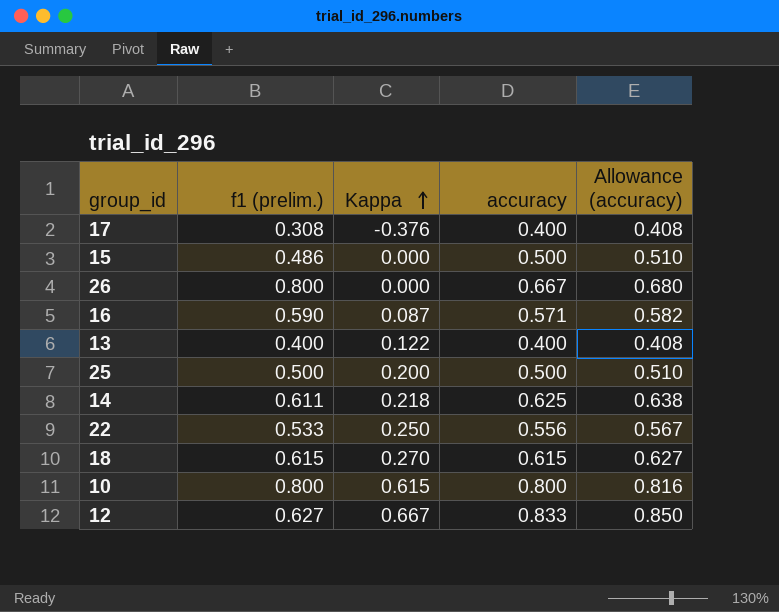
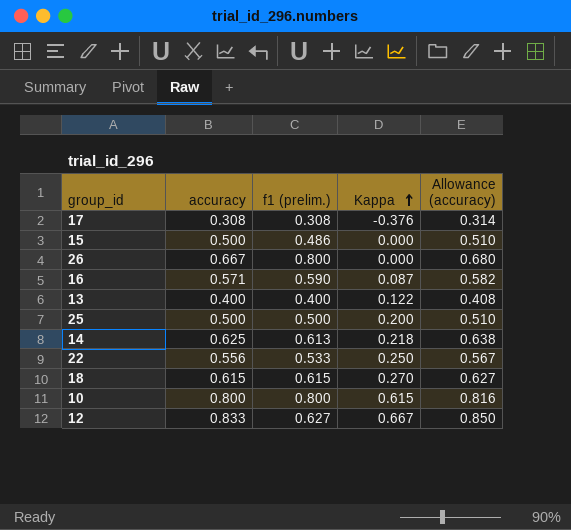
column accuracy | position: 4 -> 2
17 | accuracy: 0.400 -> 0.308
17 | Allowance (accuracy): 0.408 -> 0.314
14 | f1 (prelim.): 0.611 -> 0.613

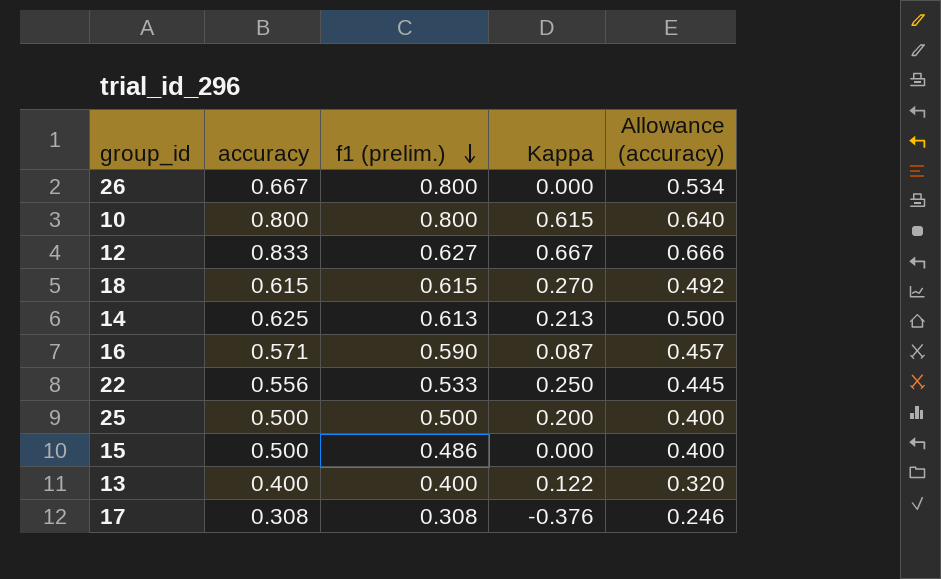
row order: Kappa ascending -> f1 (prelim.) descending
column Allowance (accuracy) | formula: [accuracy] * 1.02 -> [accuracy] * 0.8
14 | Kappa: 0.218 -> 0.213

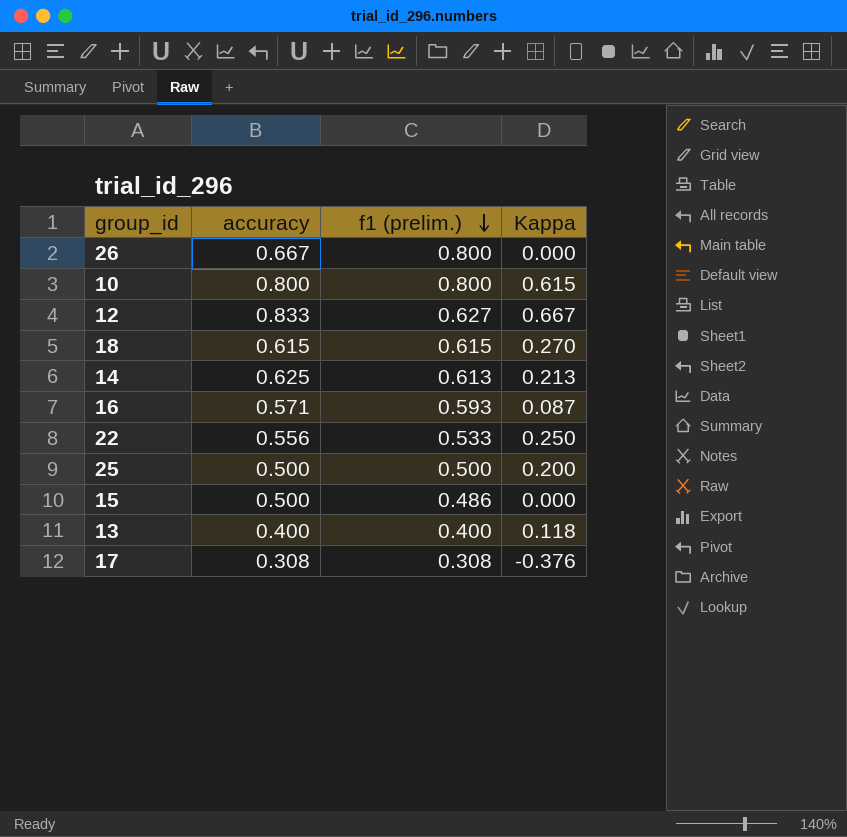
column Allowance (accuracy) | formula: [accuracy] * 0.8 -> none
16 | f1 (prelim.): 0.590 -> 0.593
13 | Kappa: 0.122 -> 0.118

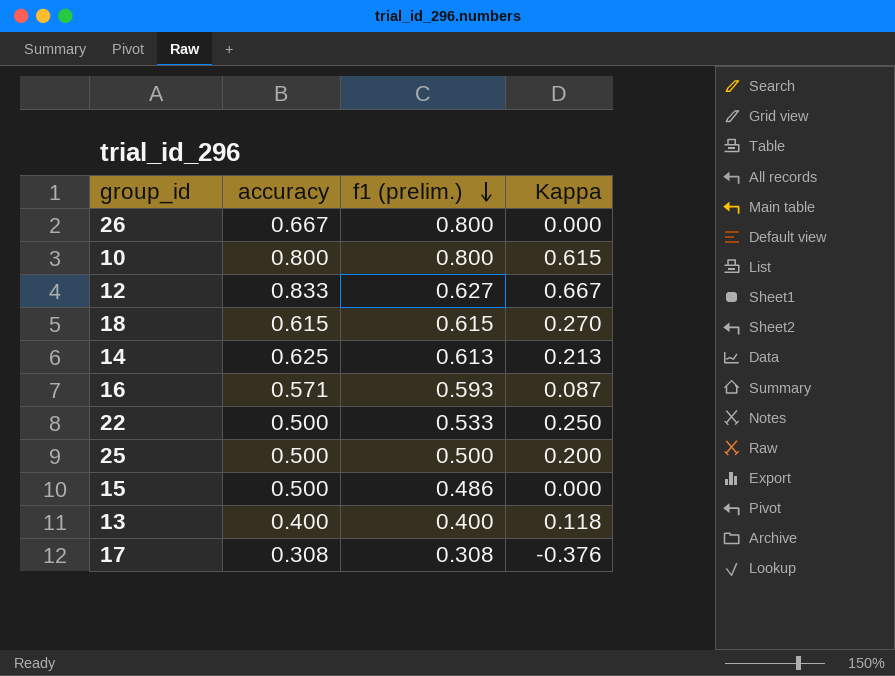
22 | accuracy: 0.556 -> 0.500

